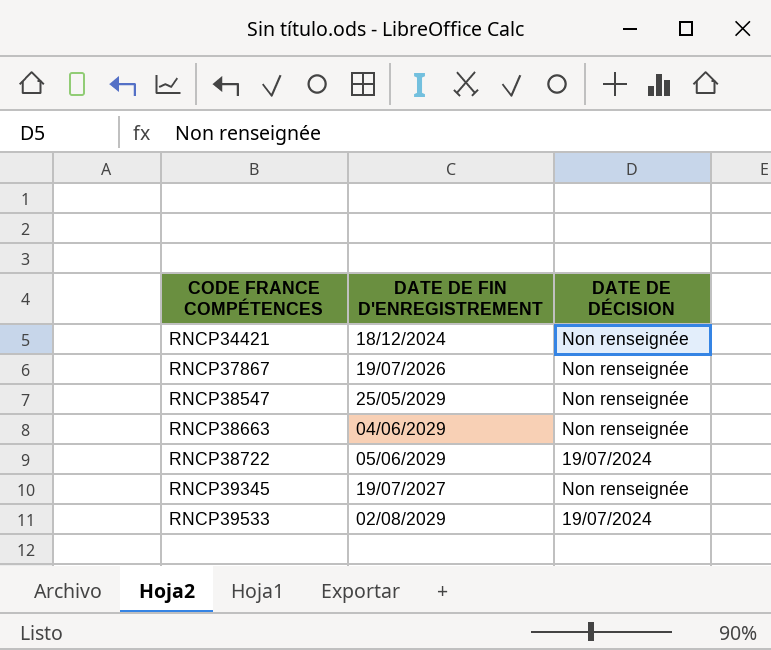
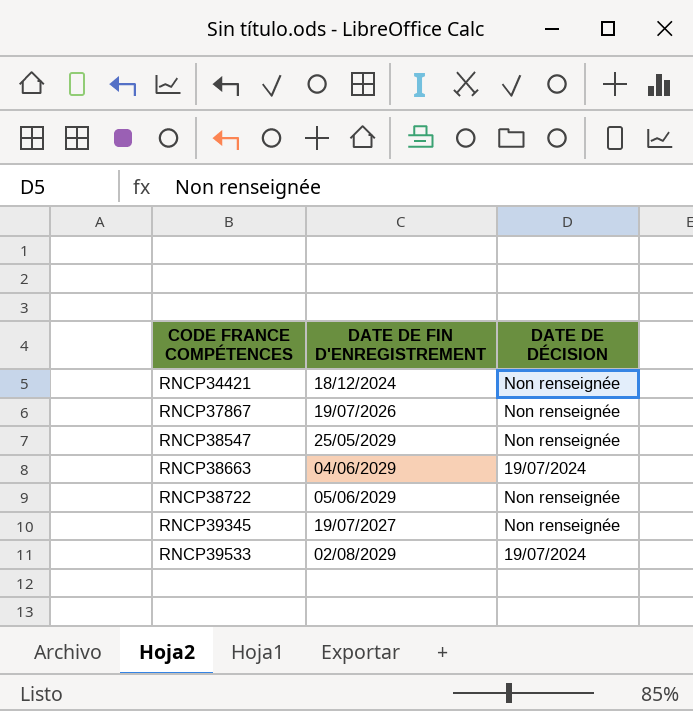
RNCP38663 | DATE DE DÉCISION: Non renseignée -> 19/07/2024
RNCP38722 | DATE DE DÉCISION: 19/07/2024 -> Non renseignée

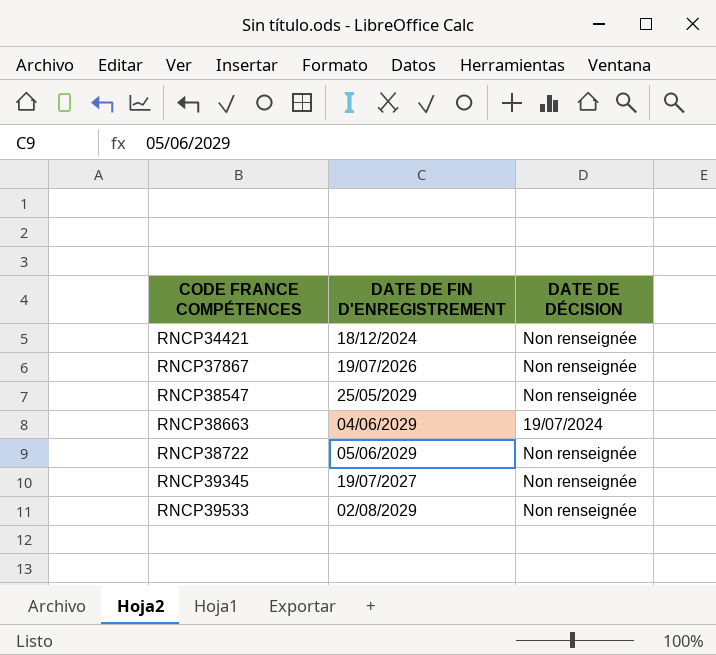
RNCP39533 | DATE DE DÉCISION: 19/07/2024 -> Non renseignée

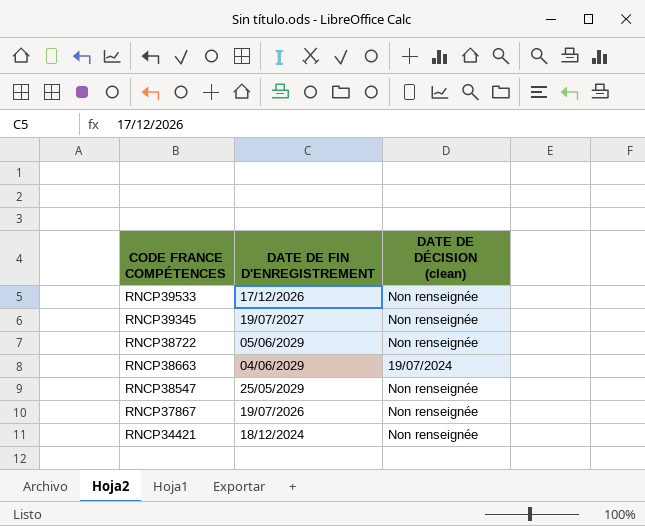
row order: CODE FRANCE COMPÉTENCES ascending -> CODE FRANCE COMPÉTENCES descending
column name: DATE DE DÉCISION -> DATE DE DÉCISION (clean)
RNCP39533 | DATE DE FIN D'ENREGISTREMENT: 02/08/2029 -> 17/12/2026

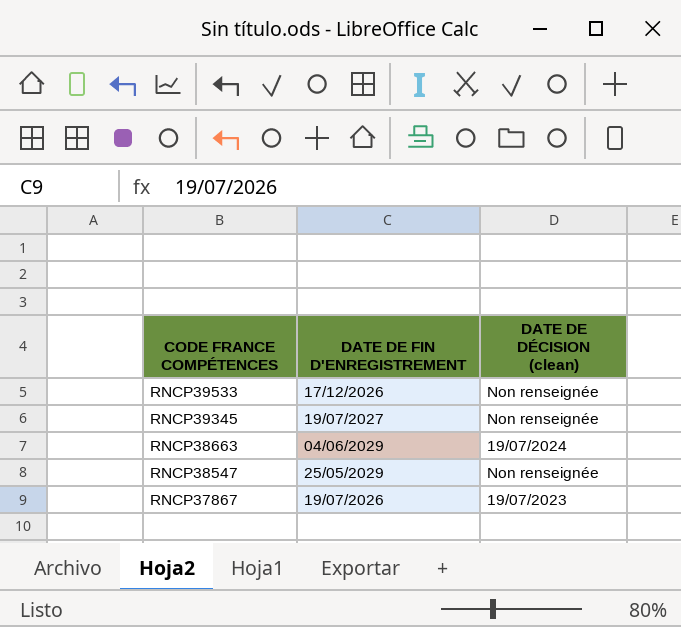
row RNCP38722: 05/06/2029 | Non renseignée -> none
row RNCP34421: 18/12/2024 | Non renseignée -> none
RNCP37867 | DATE DE DÉCISION (clean): Non renseignée -> 19/07/2023

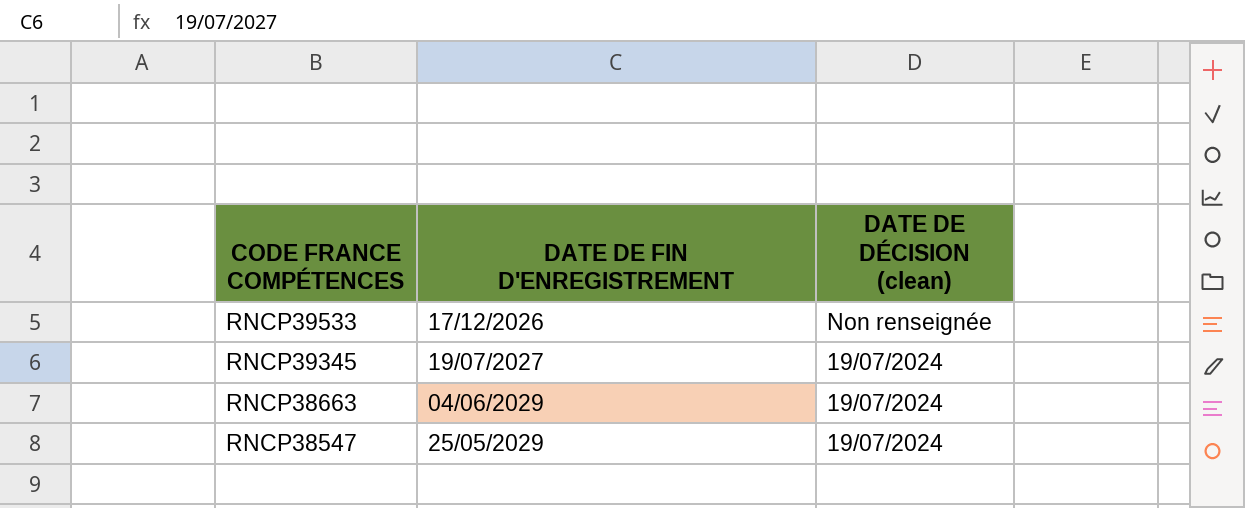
row RNCP37867: 19/07/2026 | 19/07/2023 -> none
RNCP39345 | DATE DE DÉCISION (clean): Non renseignée -> 19/07/2024
RNCP38547 | DATE DE DÉCISION (clean): Non renseignée -> 19/07/2024

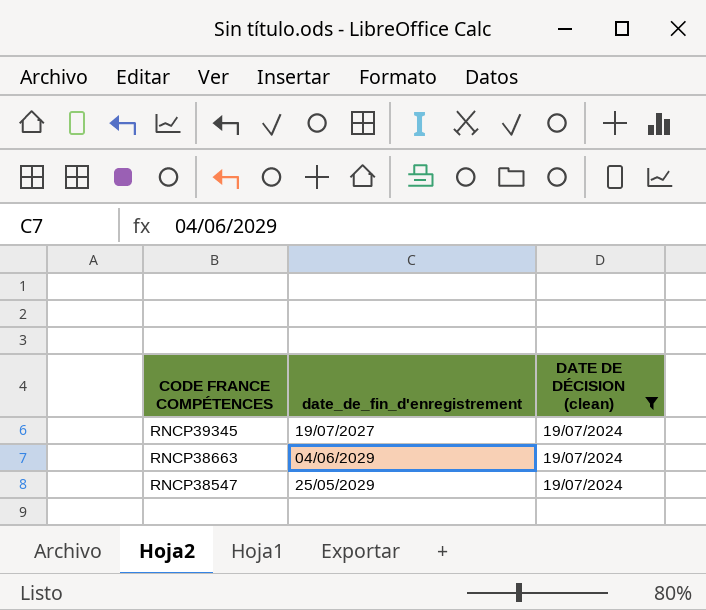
filter: none -> DATE DE DÉCISION (clean) = 19/07/2024
column name: DATE DE FIN D'ENREGISTREMENT -> date_de_fin_d'enregistrement

